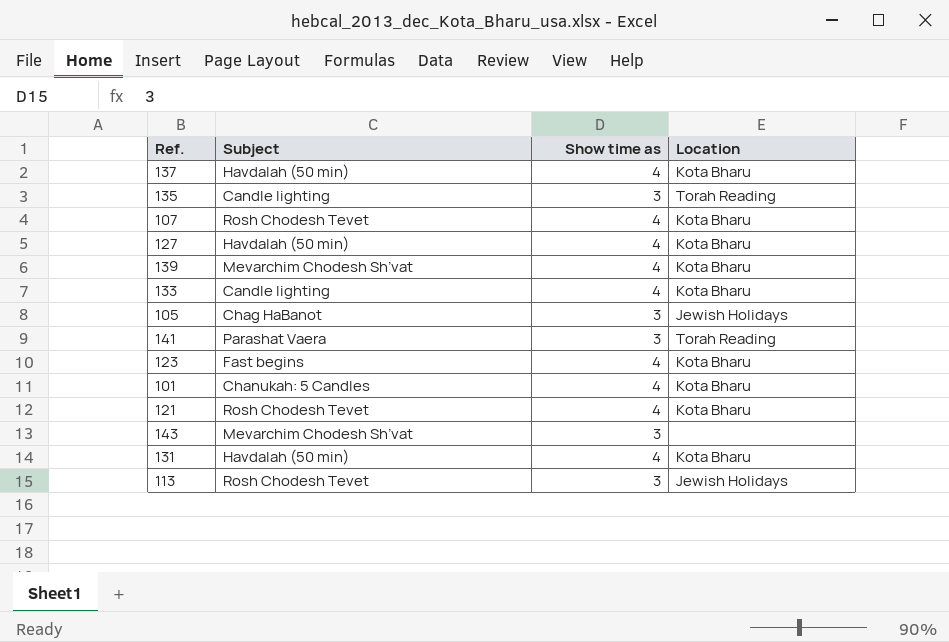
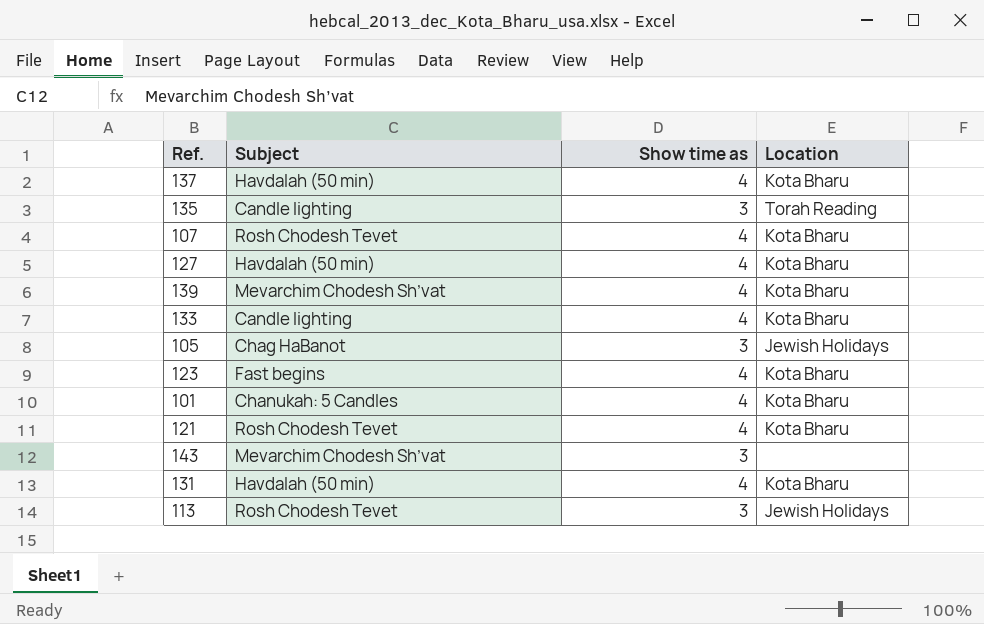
row 141: Parashat Vaera | 3 | Torah Reading -> none

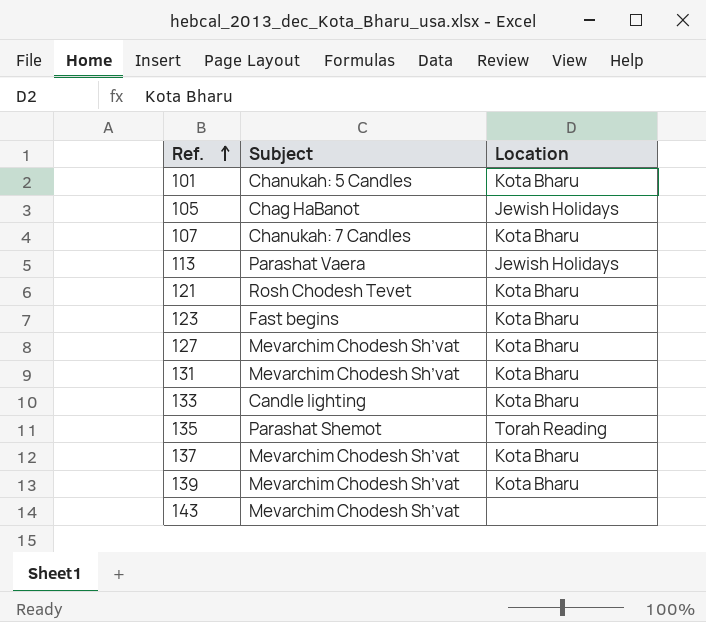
row order: none -> Ref. ascending
column Show time as | position: 3 -> none
107 | Subject: Rosh Chodesh Tevet -> Chanukah: 7 Candles
113 | Subject: Rosh Chodesh Tevet -> Parashat Vaera
127 | Subject: Havdalah (50 min) -> Mevarchim Chodesh Sh’vat
131 | Subject: Havdalah (50 min) -> Mevarchim Chodesh Sh’vat
135 | Subject: Candle lighting -> Parashat Shemot
137 | Subject: Havdalah (50 min) -> Mevarchim Chodesh Sh’vat

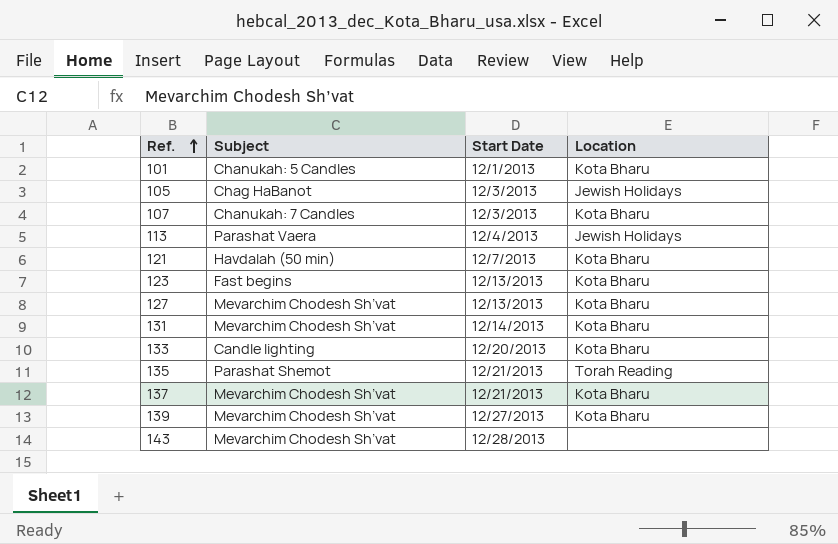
column Start Date | position: none -> 3
121 | Subject: Rosh Chodesh Tevet -> Havdalah (50 min)

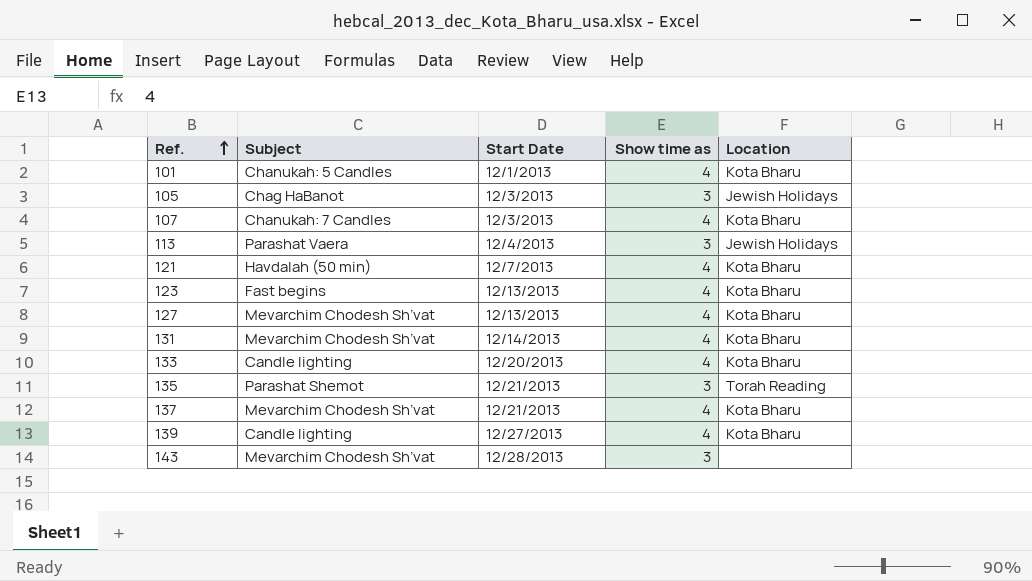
column Show time as | position: none -> 4
139 | Subject: Mevarchim Chodesh Sh’vat -> Candle lighting

